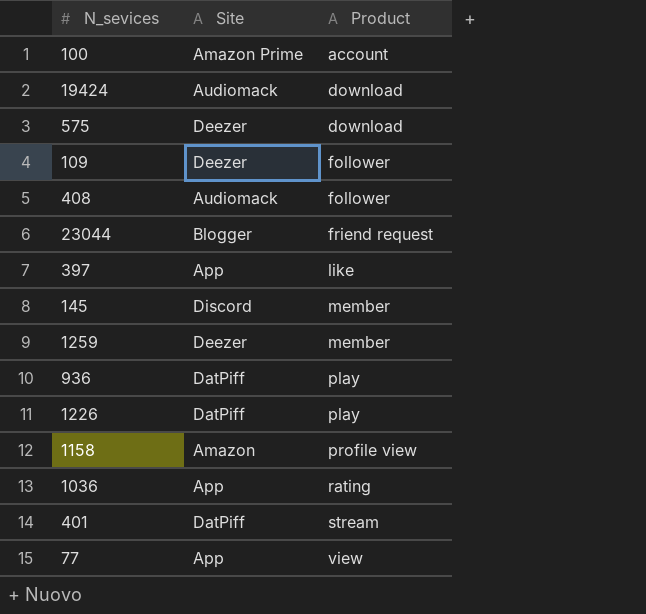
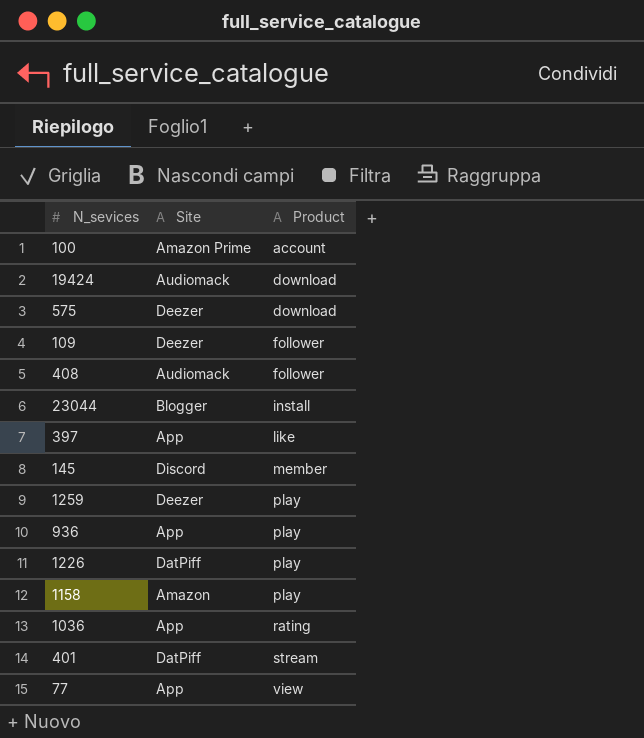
23044 | Product: friend request -> install
1259 | Product: member -> play
936 | Site: DatPiff -> App
1158 | Product: profile view -> play

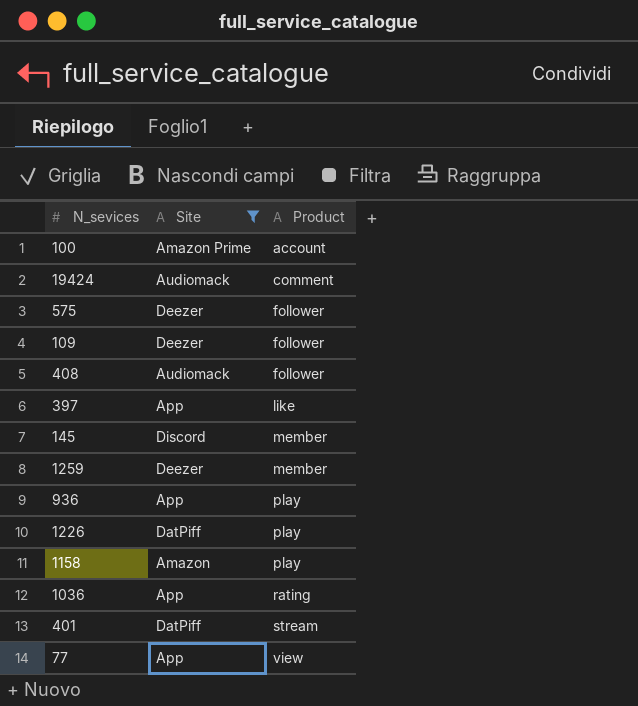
filter: none -> Site != Blogger
19424 | Product: download -> comment
575 | Product: download -> follower
1259 | Product: play -> member

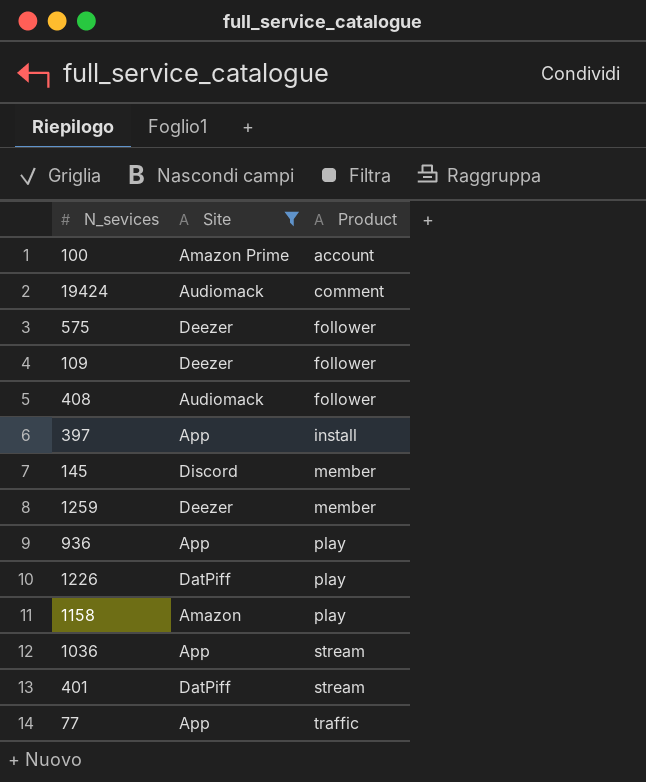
397 | Product: like -> install
1036 | Product: rating -> stream
77 | Product: view -> traffic

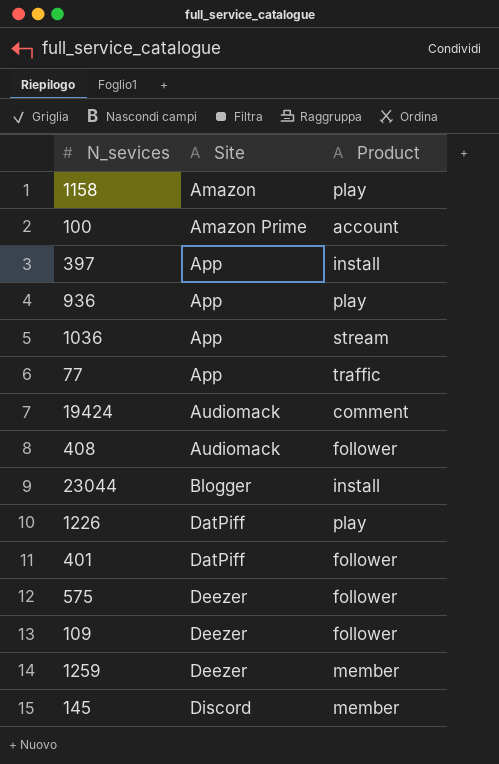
filter: Site != Blogger -> none
row order: Product ascending -> Site ascending
401 | Product: stream -> follower

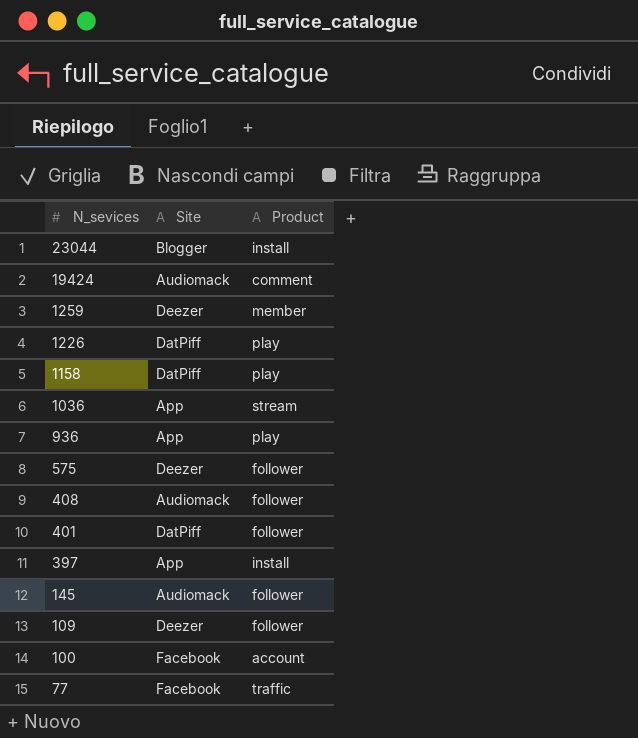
row order: Site ascending -> N_sevices descending
1158 | Site: Amazon -> DatPiff
145 | Site: Discord -> Audiomack
145 | Product: member -> follower
100 | Site: Amazon Prime -> Facebook
77 | Site: App -> Facebook

